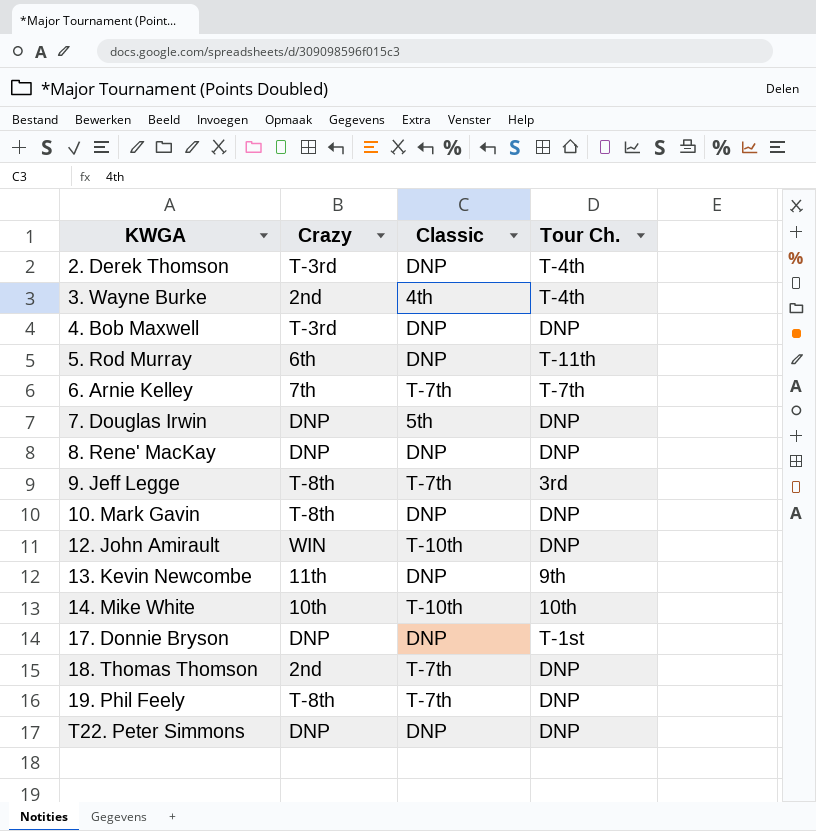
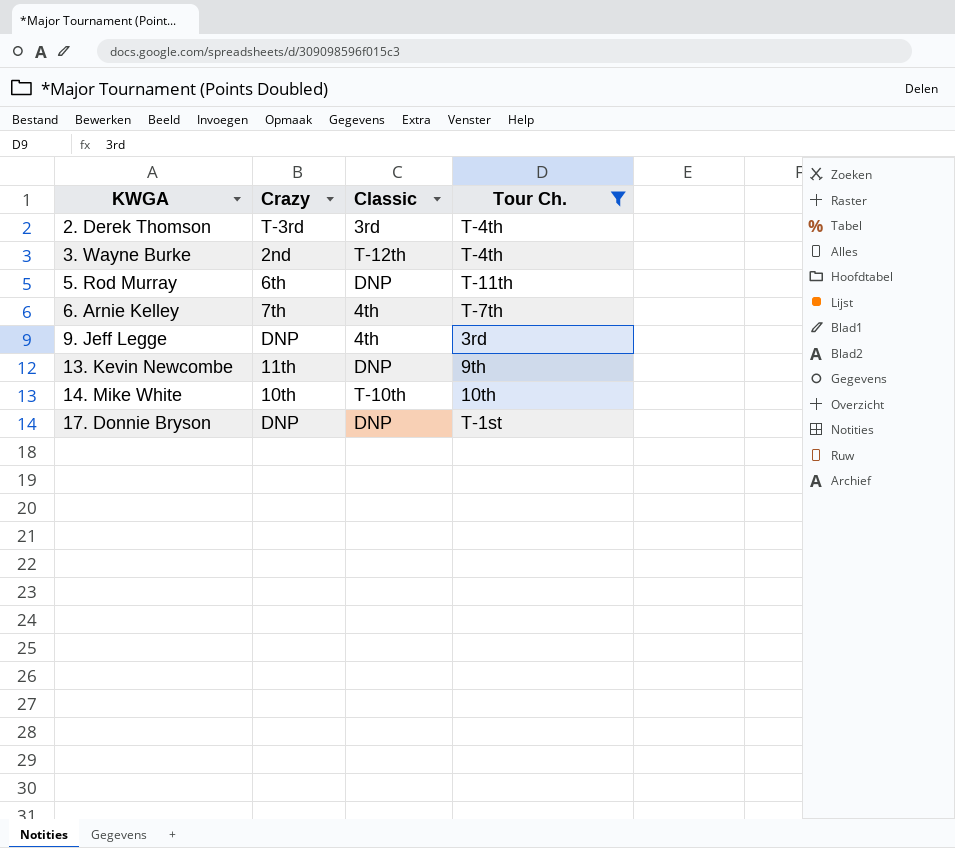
filter: none -> Tour Ch. != DNP
2. Derek Thomson | Classic: DNP -> 3rd
3. Wayne Burke | Classic: 4th -> T-12th
6. Arnie Kelley | Classic: T-7th -> 4th
9. Jeff Legge | Crazy: T-8th -> DNP
9. Jeff Legge | Classic: T-7th -> 4th

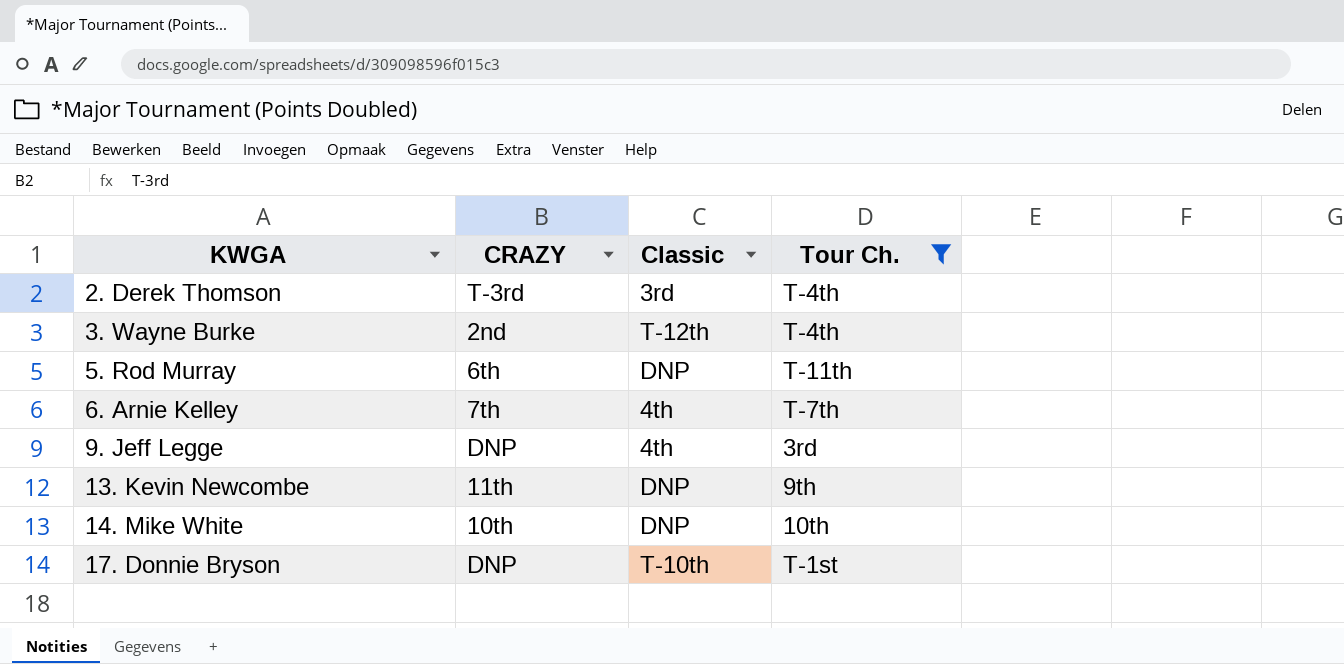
column name: Crazy -> CRAZY
14. Mike White | Classic: T-10th -> DNP
17. Donnie Bryson | Classic: DNP -> T-10th

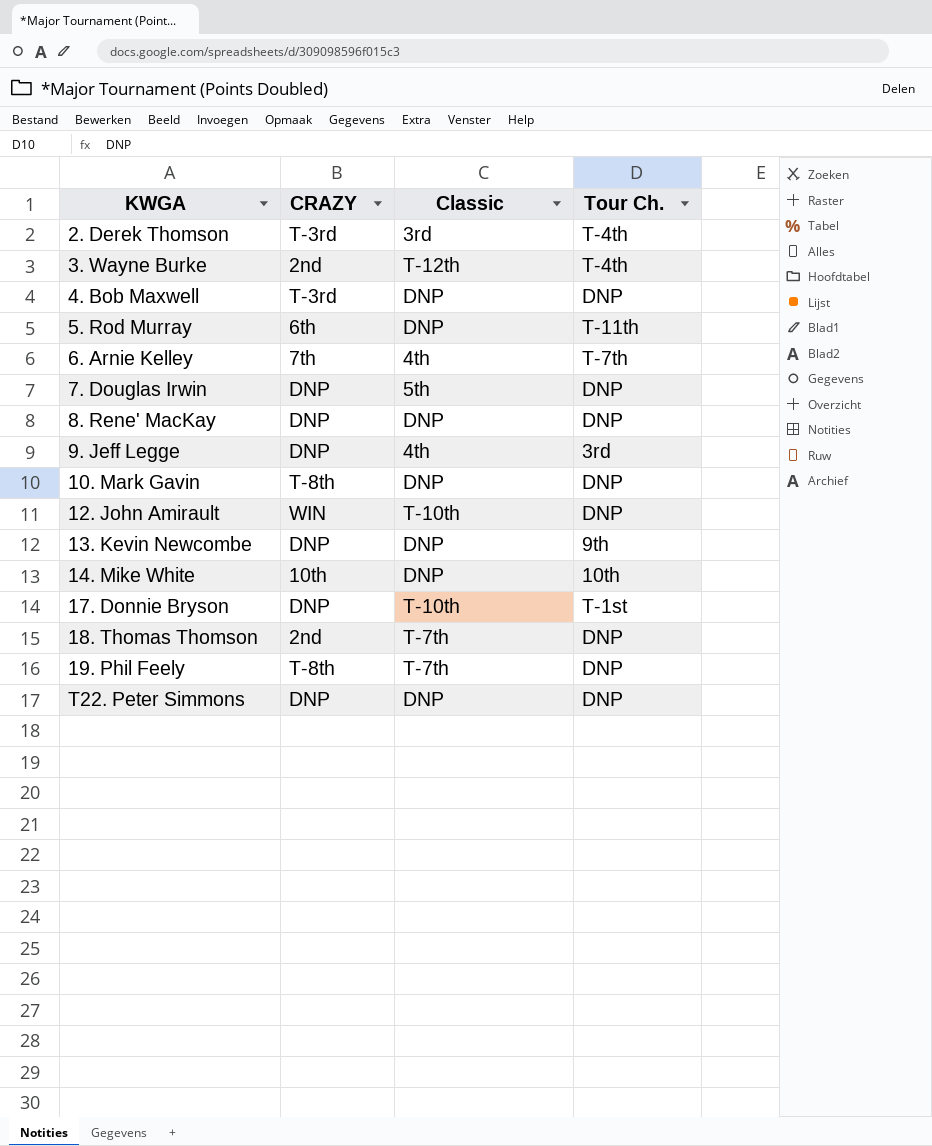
filter: Tour Ch. != DNP -> none
13. Kevin Newcombe | CRAZY: 11th -> DNP

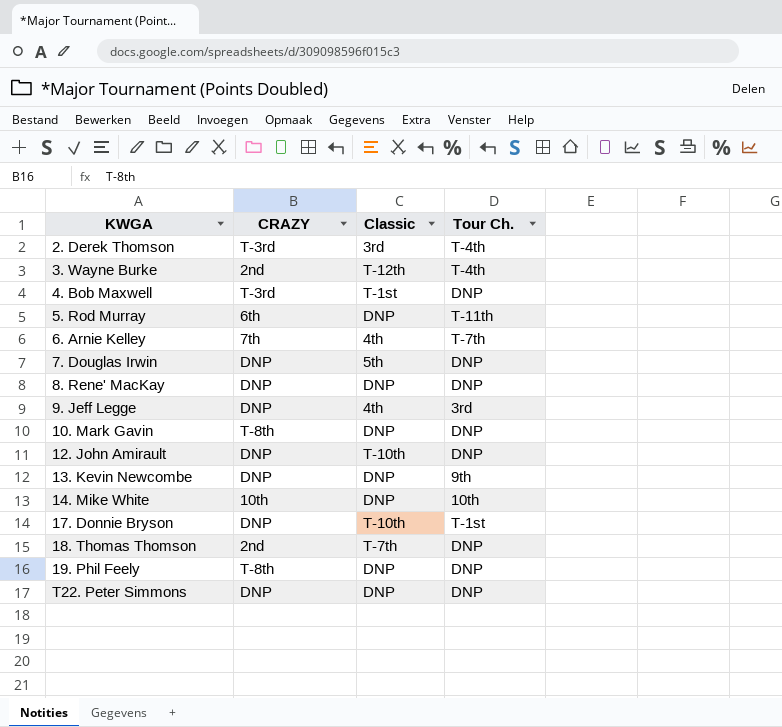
4. Bob Maxwell | Classic: DNP -> T-1st
12. John Amirault | CRAZY: WIN -> DNP
19. Phil Feely | Classic: T-7th -> DNP

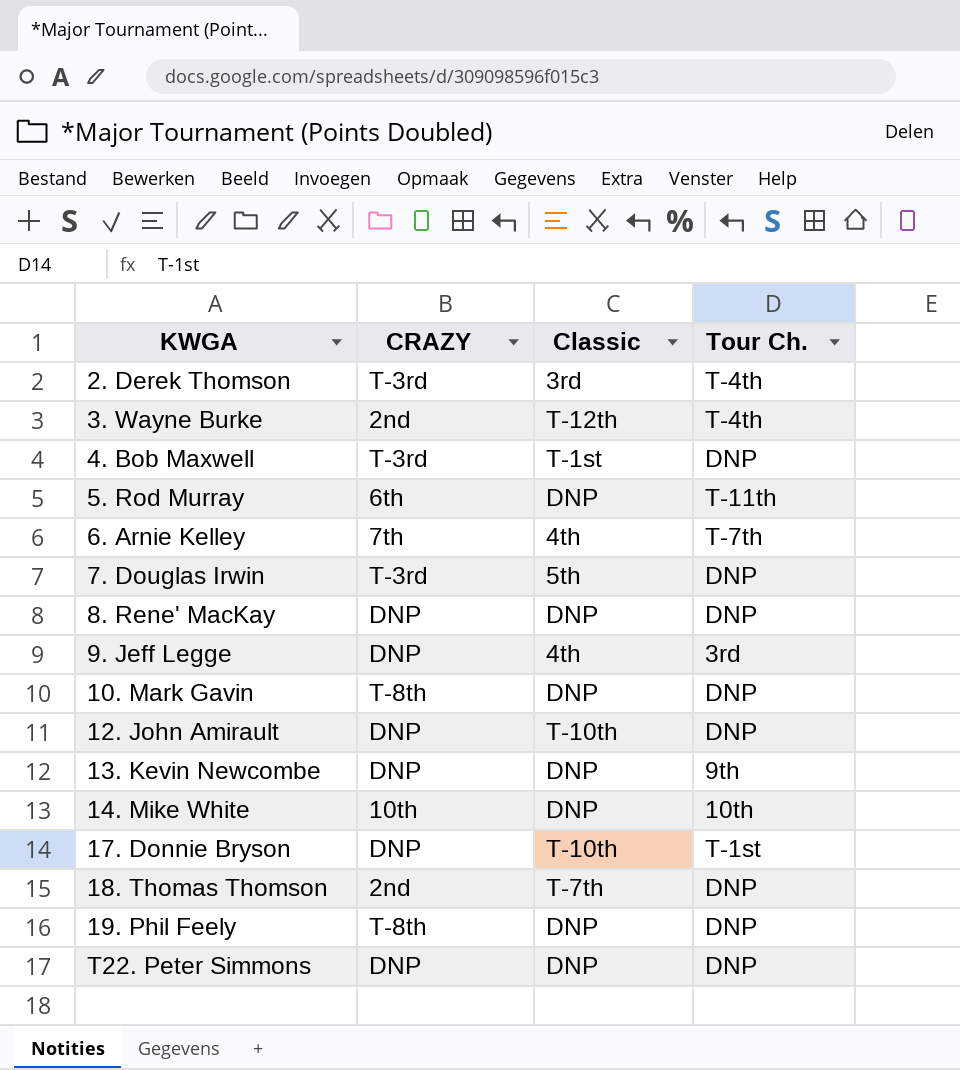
7. Douglas Irwin | CRAZY: DNP -> T-3rd

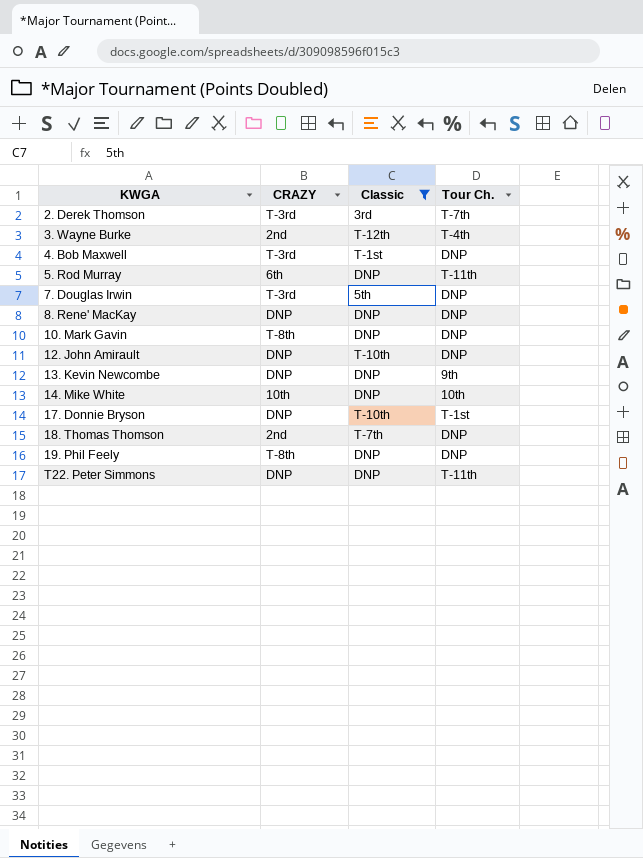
filter: none -> Classic != 4th
2. Derek Thomson | Tour Ch.: T-4th -> T-7th
T22. Peter Simmons | Tour Ch.: DNP -> T-11th

